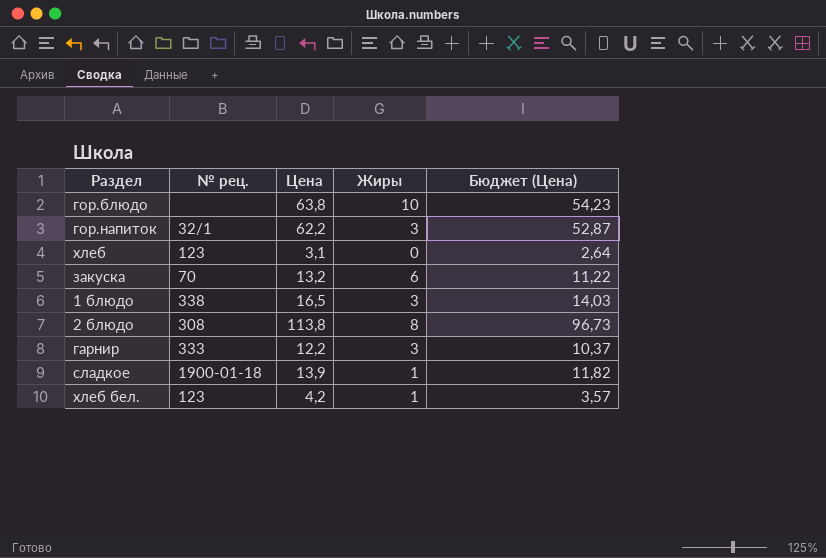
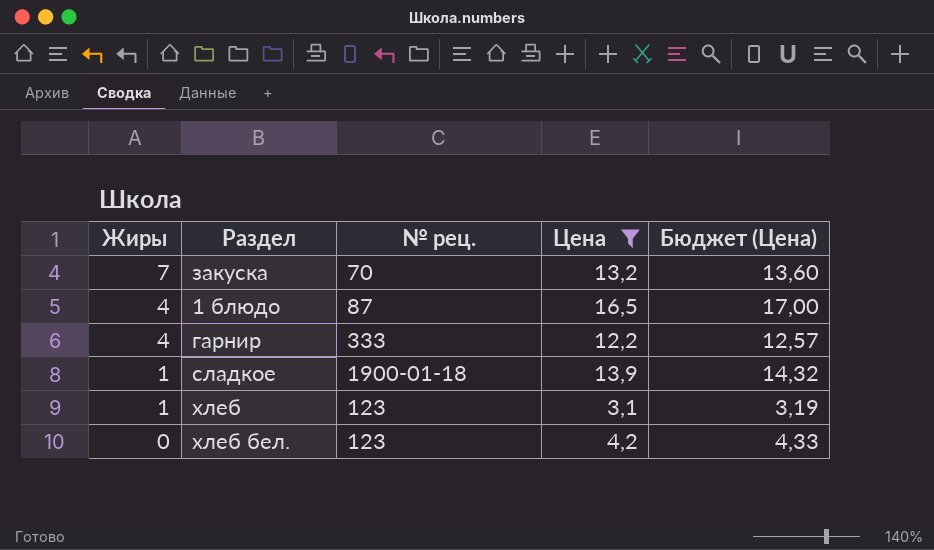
filter: none -> Цена <= 16,5
row order: none -> Жиры descending
column Жиры | position: 4 -> 1
column Бюджет (Цена) | formula: [Цена] * 0,85 -> [Цена] * 1,03
закуска | Жиры: 6 -> 7
1 блюдо | Жиры: 3 -> 4
1 блюдо | № рец.: 338 -> 87
гарнир | Жиры: 3 -> 4
хлеб | Жиры: 0 -> 1
хлеб бел. | Жиры: 1 -> 0

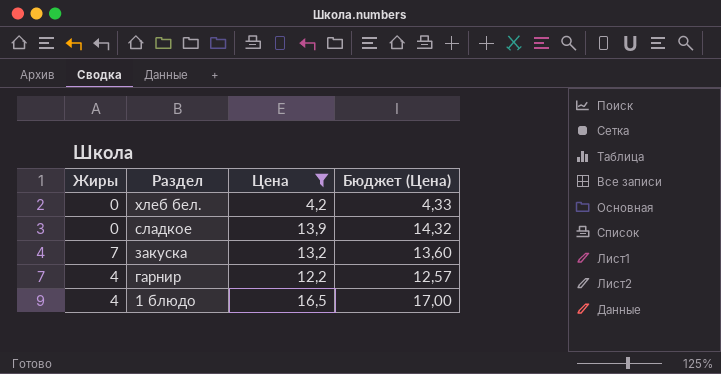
row order: Жиры descending -> Раздел descending
column № рец. | position: 3 -> none
row хлеб: 1 | 123 | 3,1 | 3,19 -> none
сладкое | Жиры: 1 -> 0

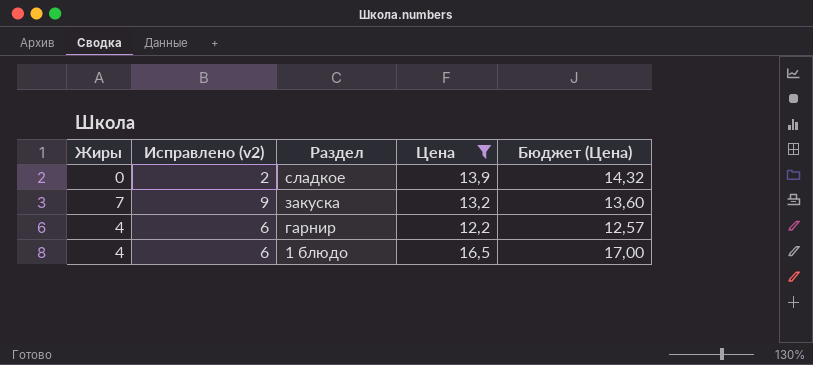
column Исправлено (v2) | formula: none -> [Жиры] + 2
row хлеб бел.: 0 | 4,2 | 4,33 -> none

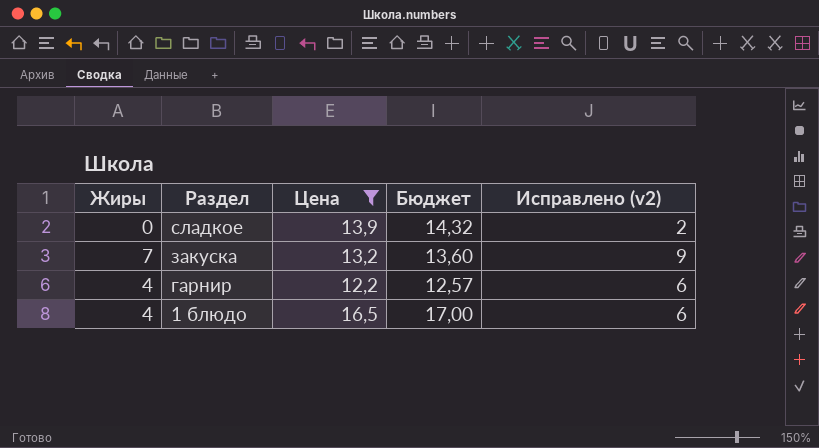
column name: Бюджет (Цена) -> Бюджет
column Исправлено (v2) | position: 2 -> 5

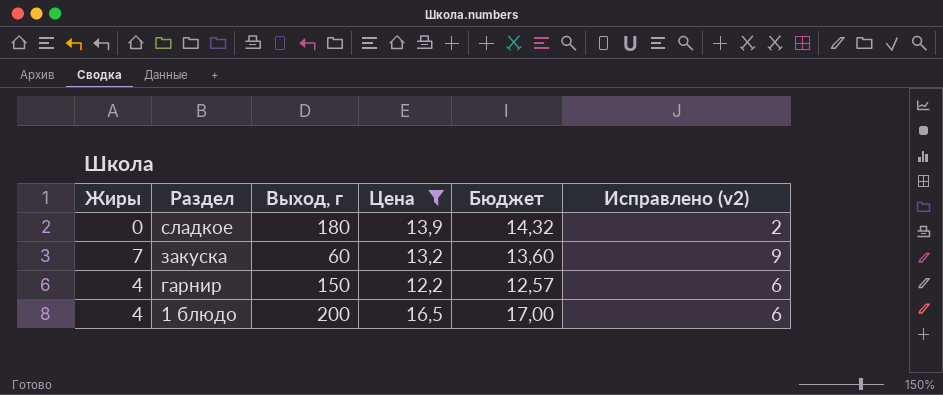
column Выход, г | position: none -> 3

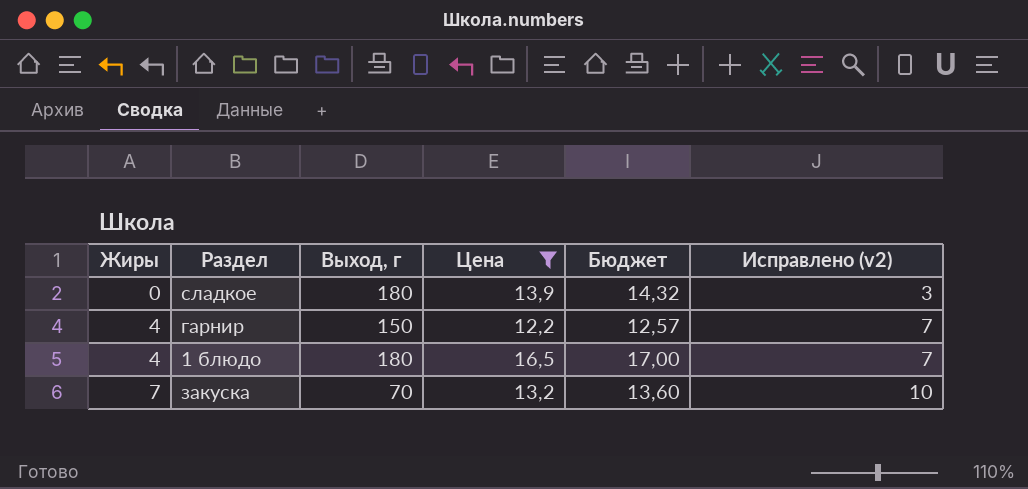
row order: Раздел descending -> Жиры ascending
column Исправлено (v2) | formula: [Жиры] + 2 -> [Жиры] + 3
1 блюдо | Выход, г: 200 -> 180
закуска | Выход, г: 60 -> 70

